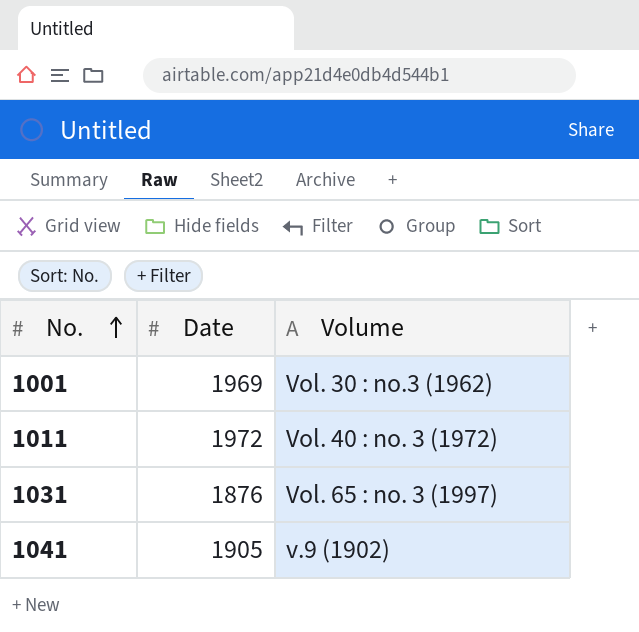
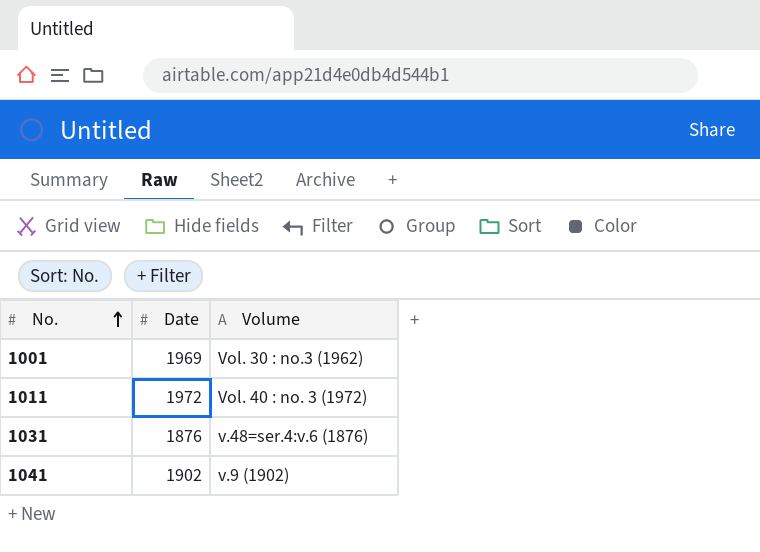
1031 | Volume: Vol. 65 : no. 3 (1997) -> v.48=ser.4:v.6 (1876)
1041 | Date: 1905 -> 1902

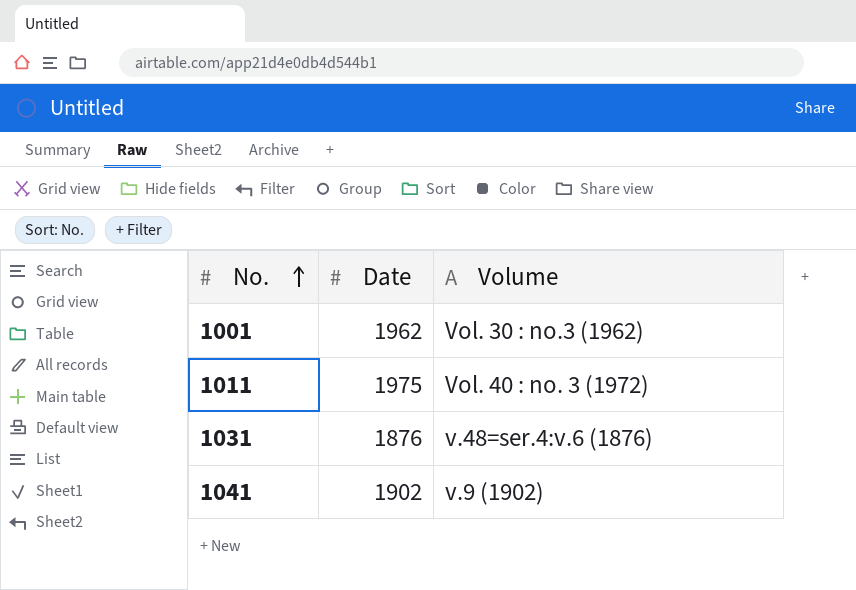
1001 | Date: 1969 -> 1962
1011 | Date: 1972 -> 1975

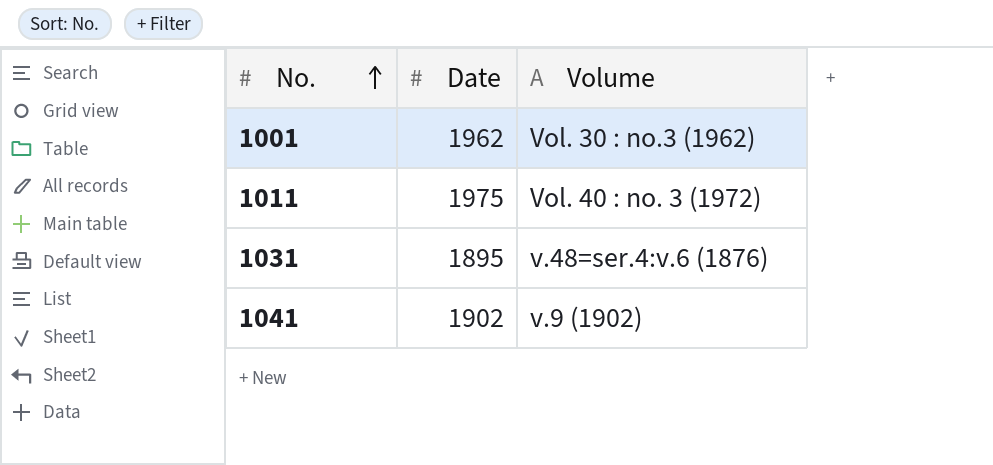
1031 | Date: 1876 -> 1895

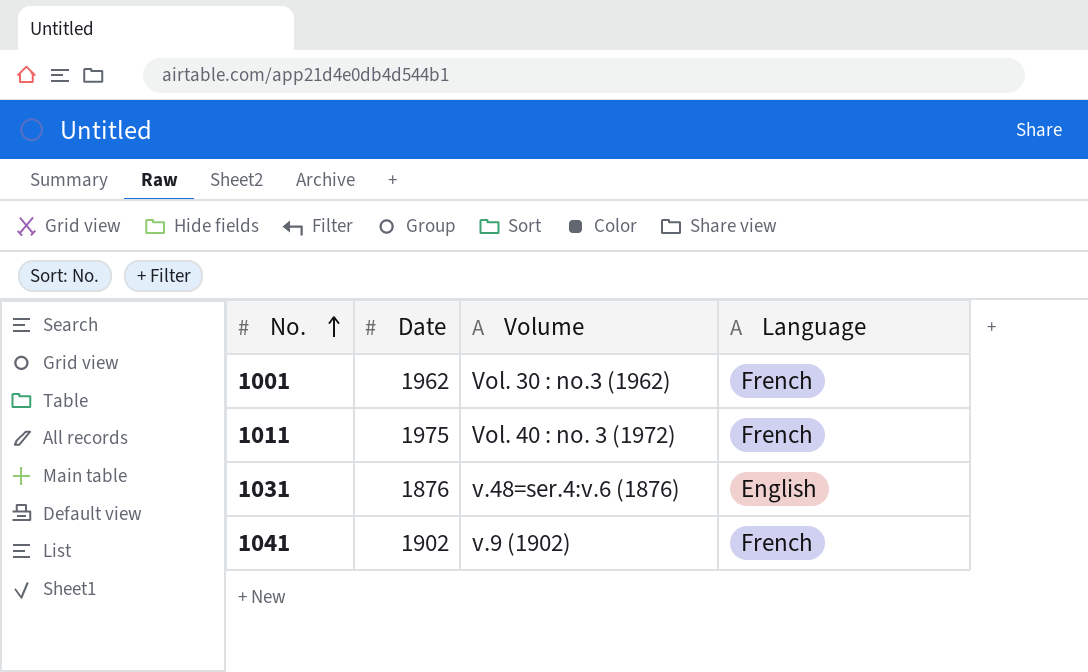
column Language | position: none -> 4
1031 | Date: 1895 -> 1876

